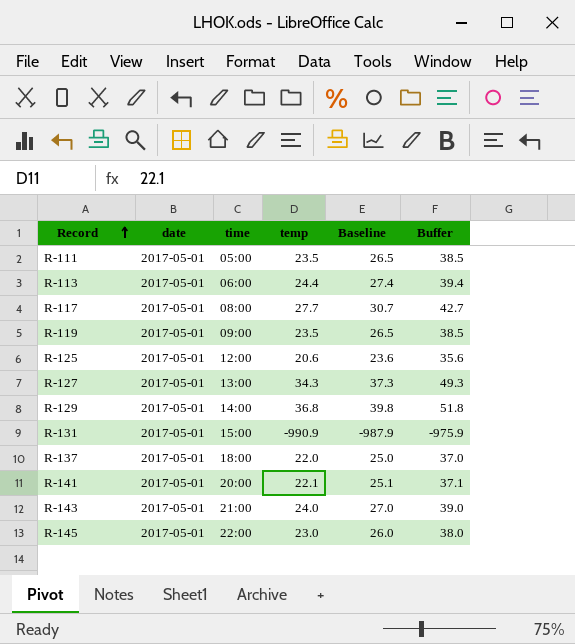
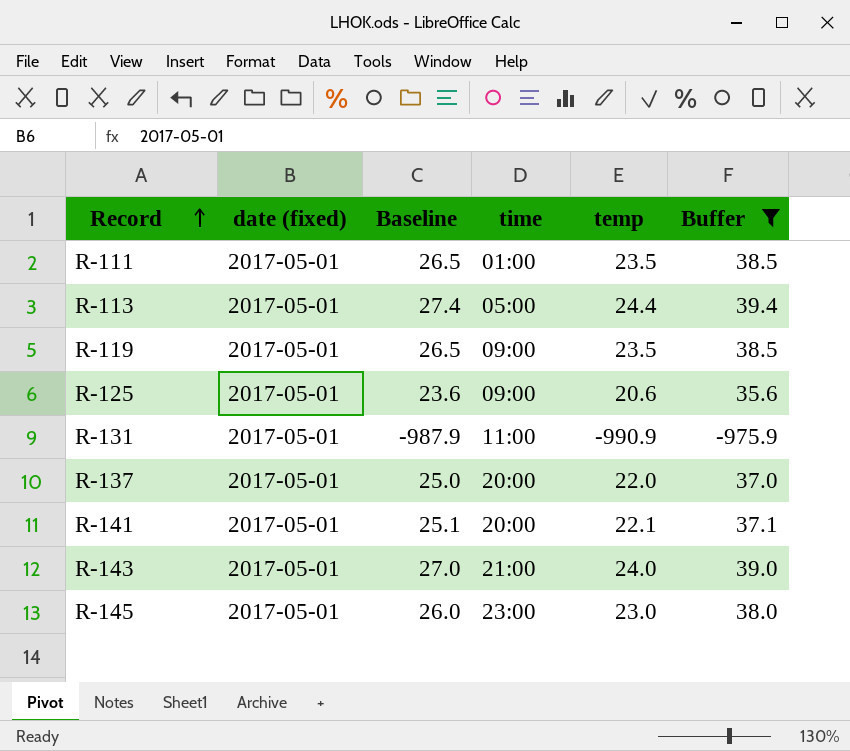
filter: none -> Buffer <= 39.4
column name: date -> date (fixed)
column Baseline | position: 5 -> 3
R-111 | time: 05:00 -> 01:00
R-113 | time: 06:00 -> 05:00
R-125 | time: 12:00 -> 09:00
R-131 | time: 15:00 -> 11:00
R-137 | time: 18:00 -> 20:00
R-145 | time: 22:00 -> 23:00

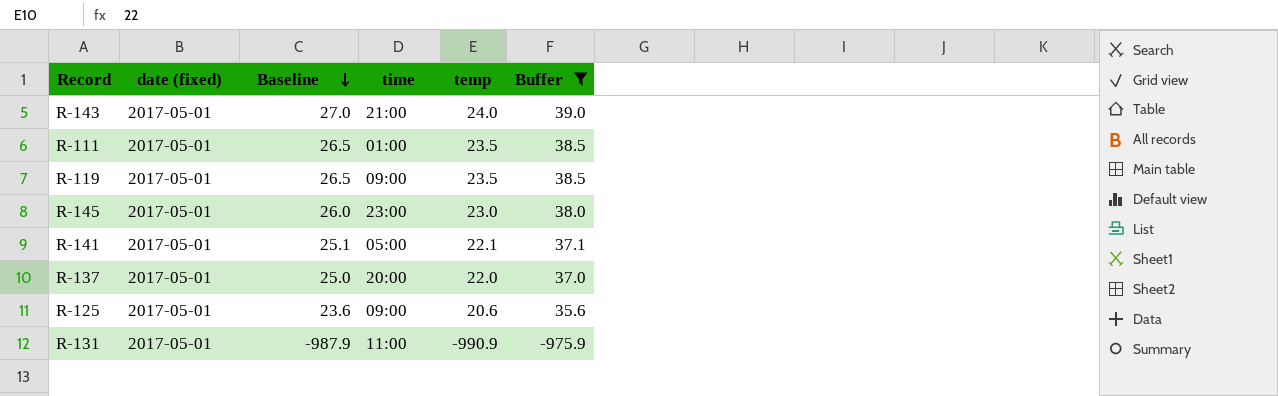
row order: Record ascending -> Baseline descending
row R-113: 2017-05-01 | 27.4 | 05:00 | 24.4 | 39.4 -> none
R-141 | time: 20:00 -> 05:00

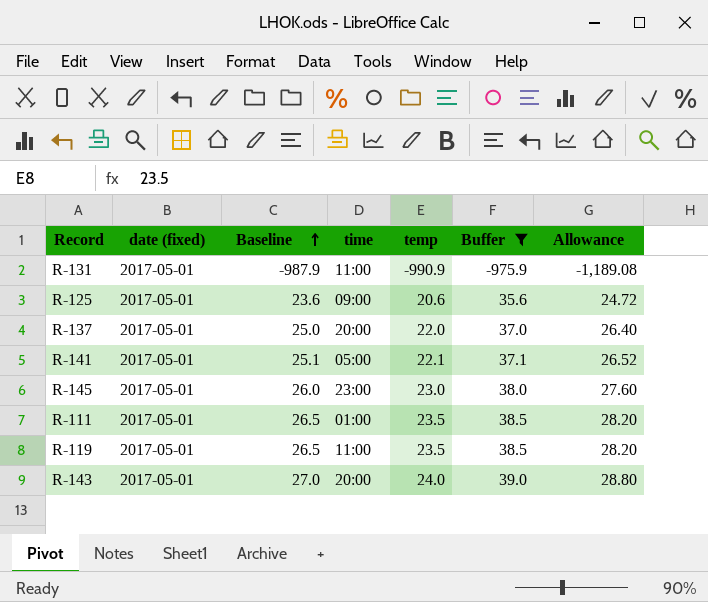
row order: Baseline descending -> Baseline ascending
column Allowance | formula: none -> [temp] * 1.2
R-119 | time: 09:00 -> 11:00
R-143 | time: 21:00 -> 20:00

